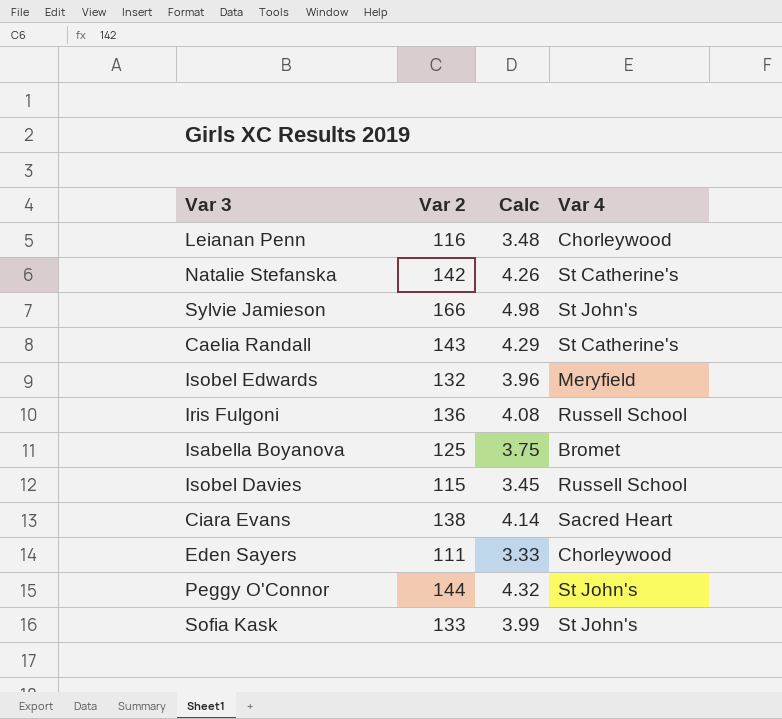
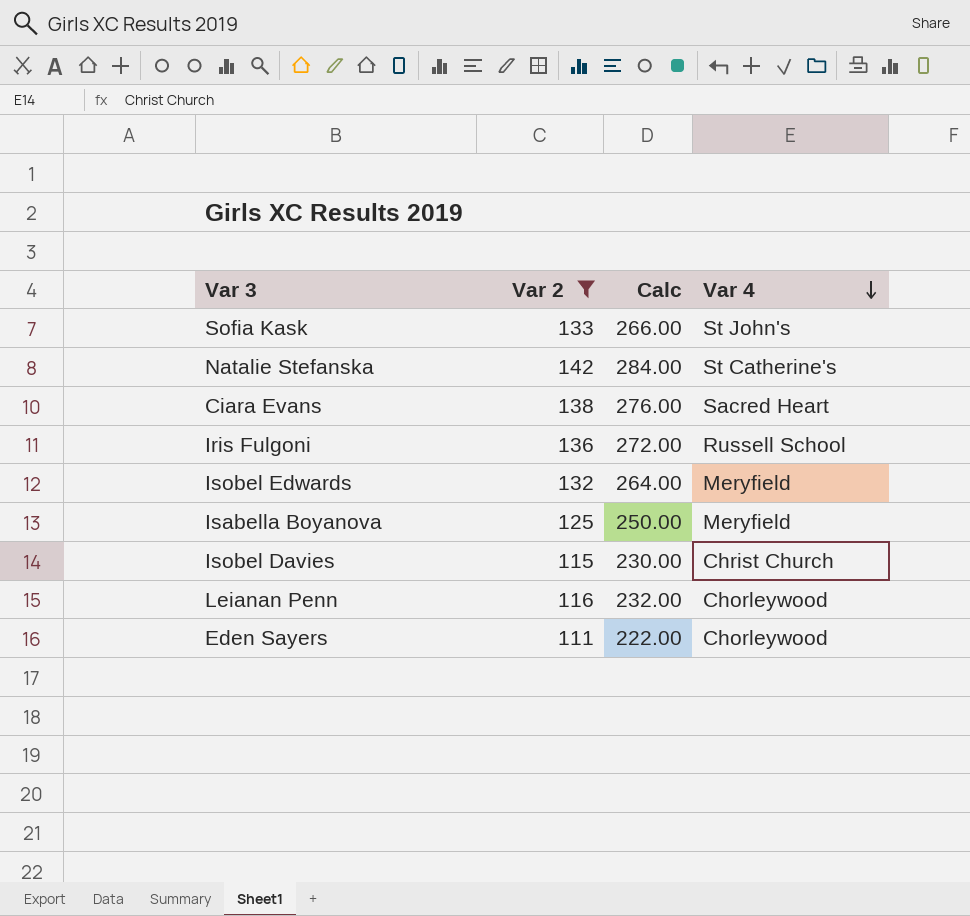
filter: none -> Var 2 <= 142
row order: none -> Var 4 descending
column Calc | formula: [Var 2] * 0.03 -> [Var 2] * 2
Isabella Boyanova | Var 4: Bromet -> Meryfield
Isobel Davies | Var 4: Russell School -> Christ Church

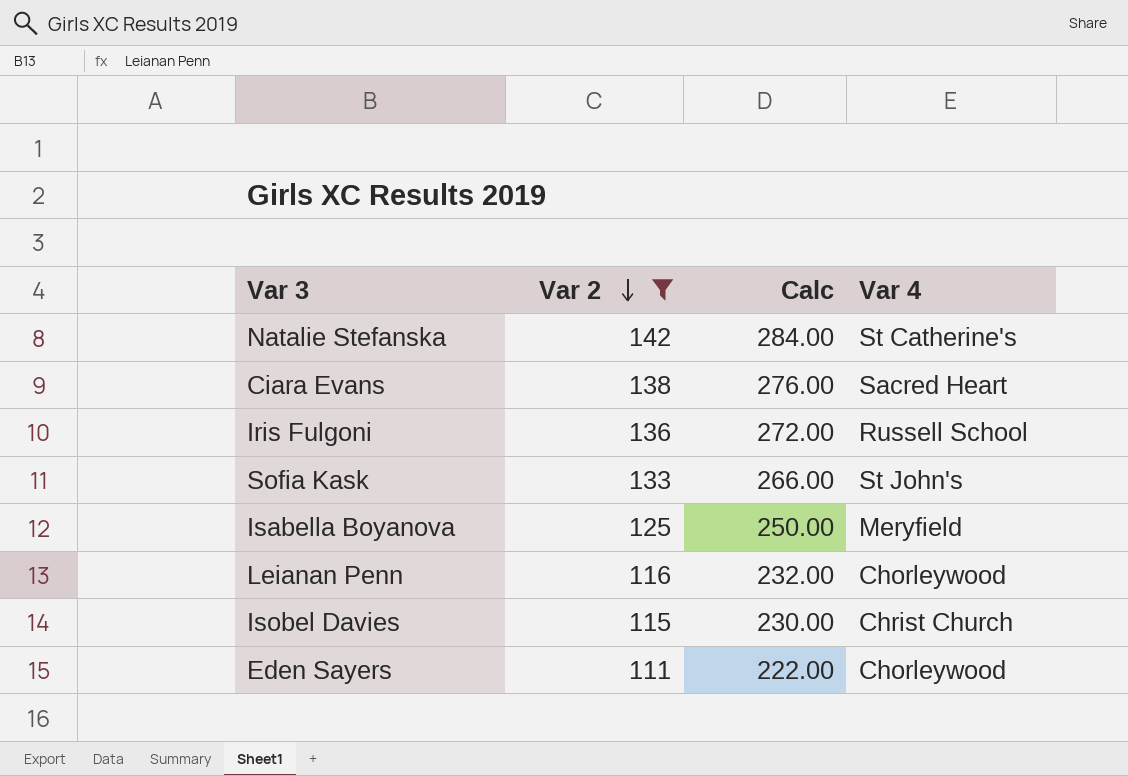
row order: Var 4 descending -> Var 2 descending
row Isobel Edwards: 132 | 264.00 | Meryfield -> none

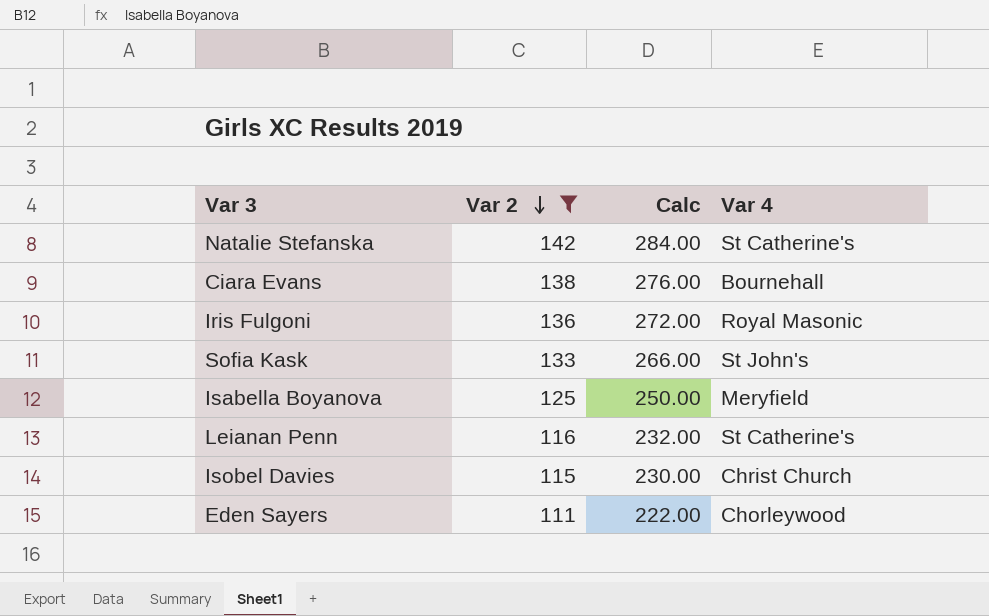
Ciara Evans | Var 4: Sacred Heart -> Bournehall
Iris Fulgoni | Var 4: Russell School -> Royal Masonic
Leianan Penn | Var 4: Chorleywood -> St Catherine's

